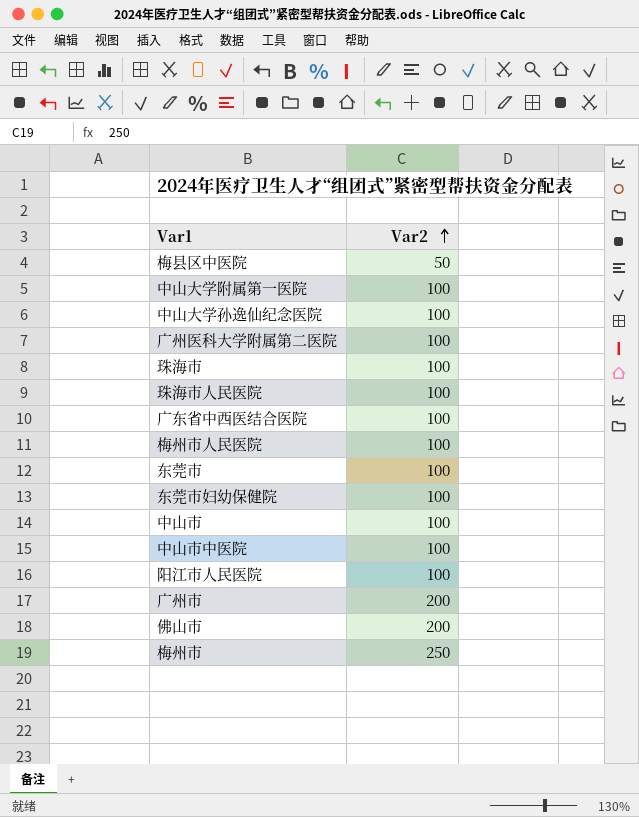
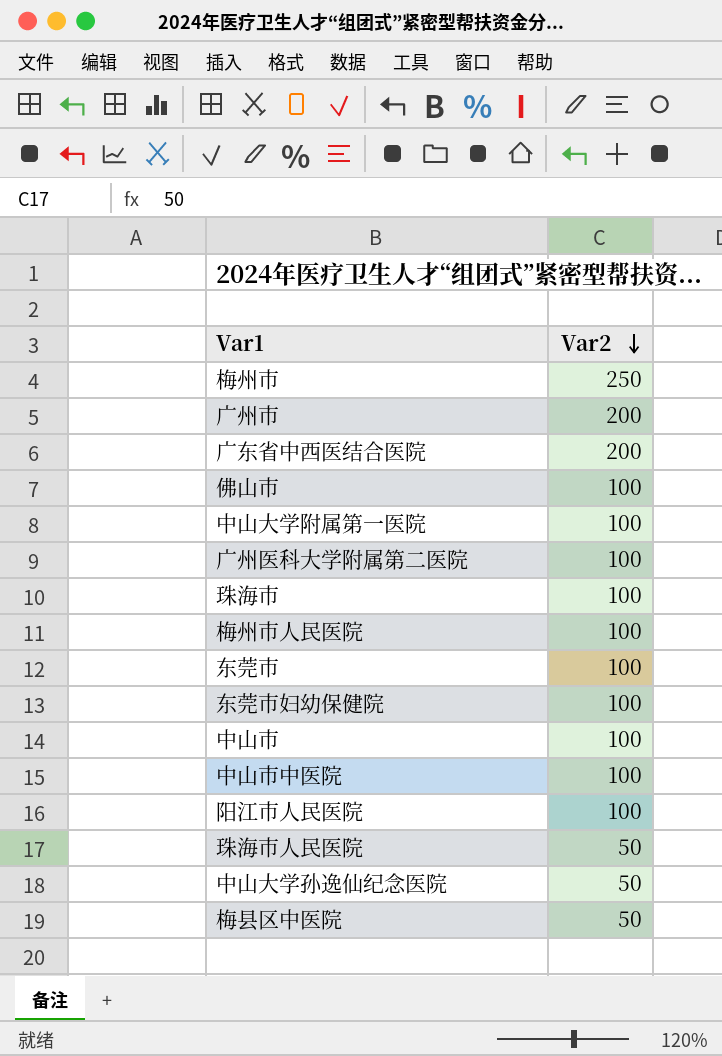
row order: Var2 ascending -> Var2 descending
广东省中西医结合医院 | Var2: 100 -> 200
佛山市 | Var2: 200 -> 100
珠海市人民医院 | Var2: 100 -> 50
中山大学孙逸仙纪念医院 | Var2: 100 -> 50

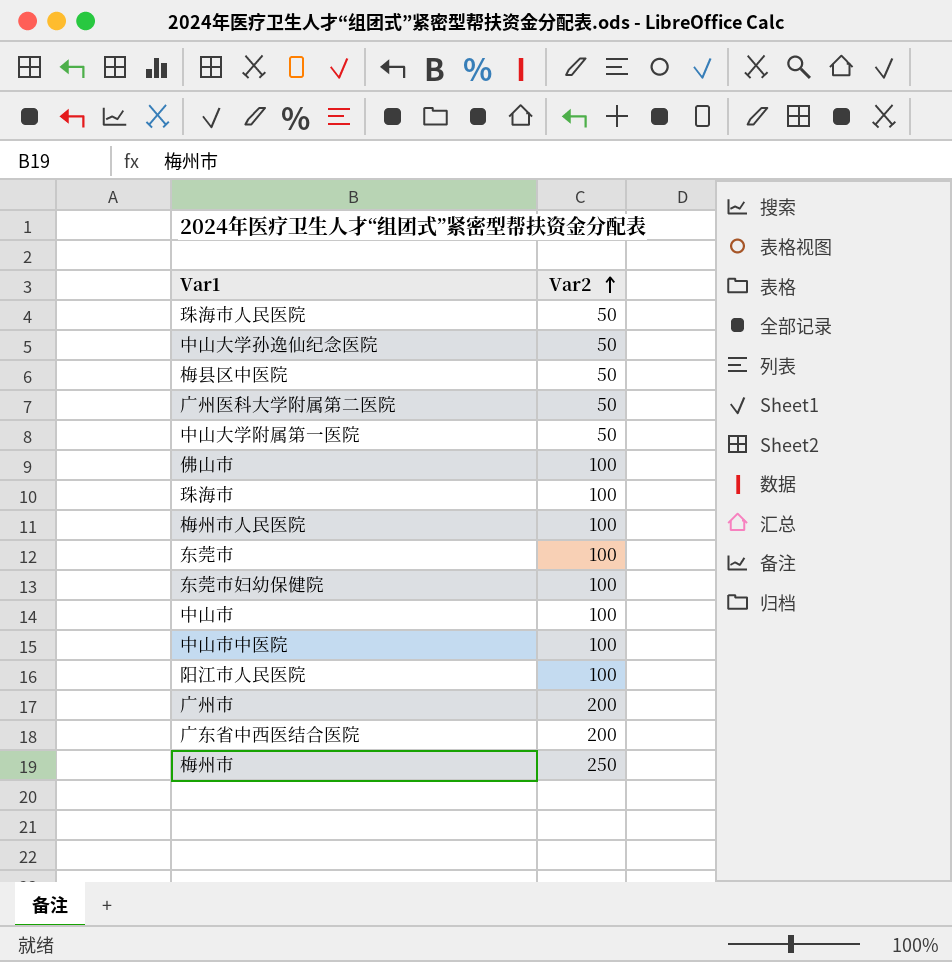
row order: Var2 descending -> Var2 ascending
广州医科大学附属第二医院 | Var2: 100 -> 50
中山大学附属第一医院 | Var2: 100 -> 50

